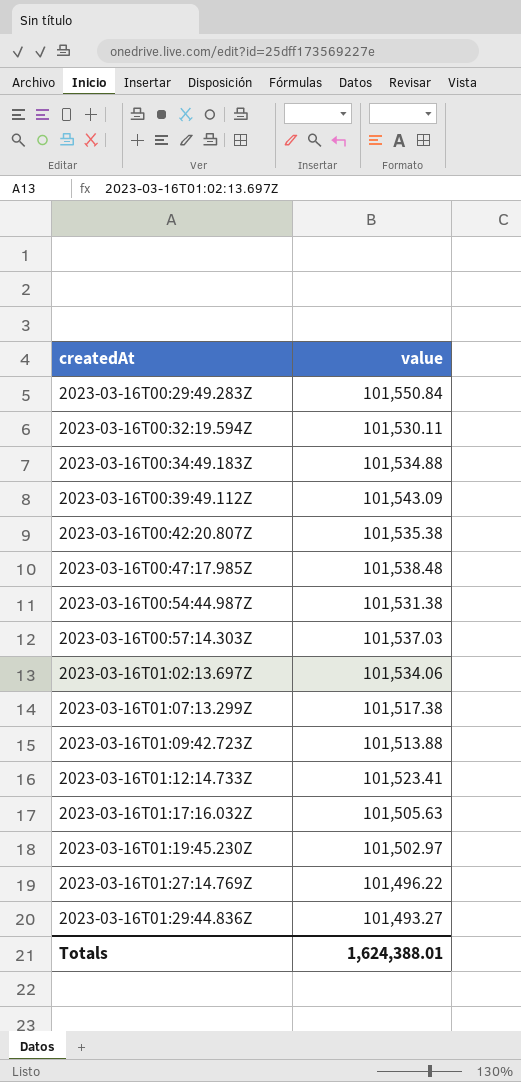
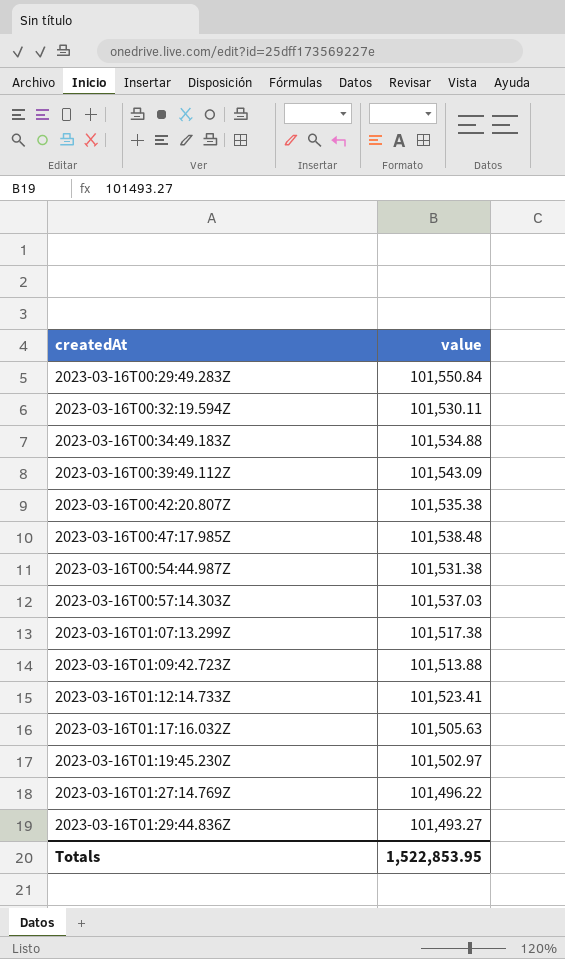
row 2023-03-16T01:02:13.697Z: 101,534.06 -> none
Totals | value: 1,624,388.01 -> 1,522,853.95

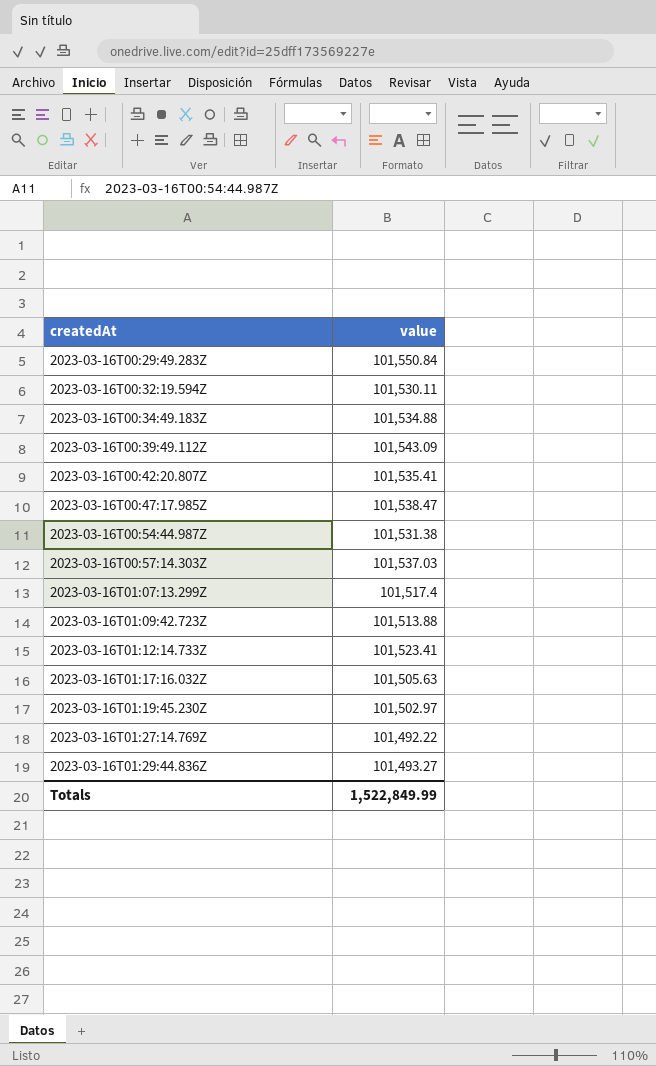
2023-03-16T00:42:20.807Z | value: 101,535.38 -> 101,535.41
2023-03-16T00:47:17.985Z | value: 101,538.48 -> 101,538.47
2023-03-16T01:07:13.299Z | value: 101,517.38 -> 101,517.4
2023-03-16T01:27:14.769Z | value: 101,496.22 -> 101,492.22
Totals | value: 1,522,853.95 -> 1,522,849.99

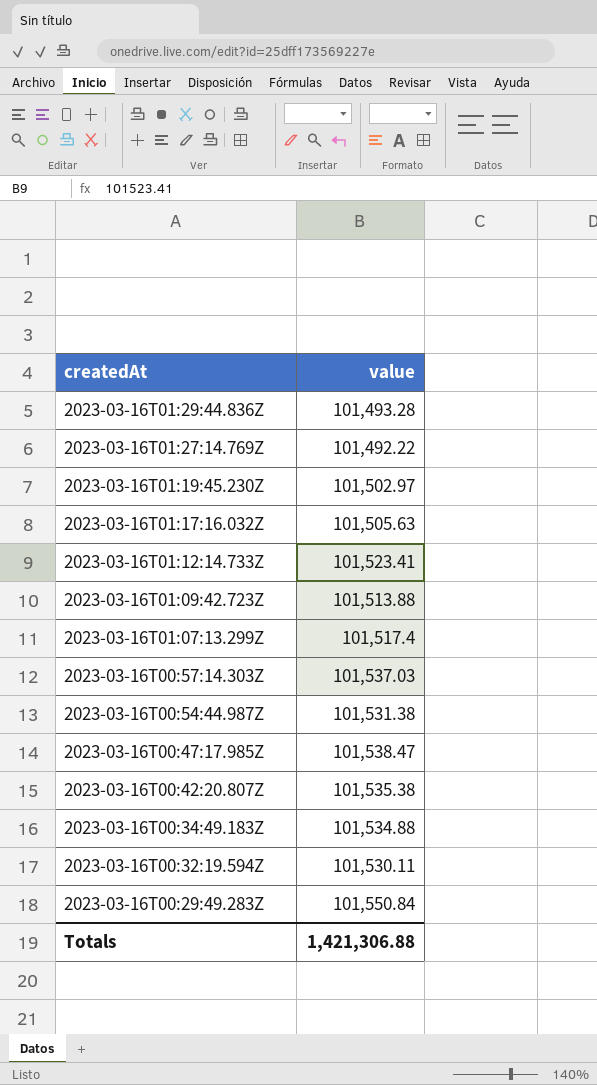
row order: createdAt ascending -> createdAt descending
row 2023-03-16T00:39:49.112Z: 101,543.09 -> none
2023-03-16T01:29:44.836Z | value: 101,493.27 -> 101,493.28
2023-03-16T00:42:20.807Z | value: 101,535.41 -> 101,535.38
Totals | value: 1,522,849.99 -> 1,421,306.88

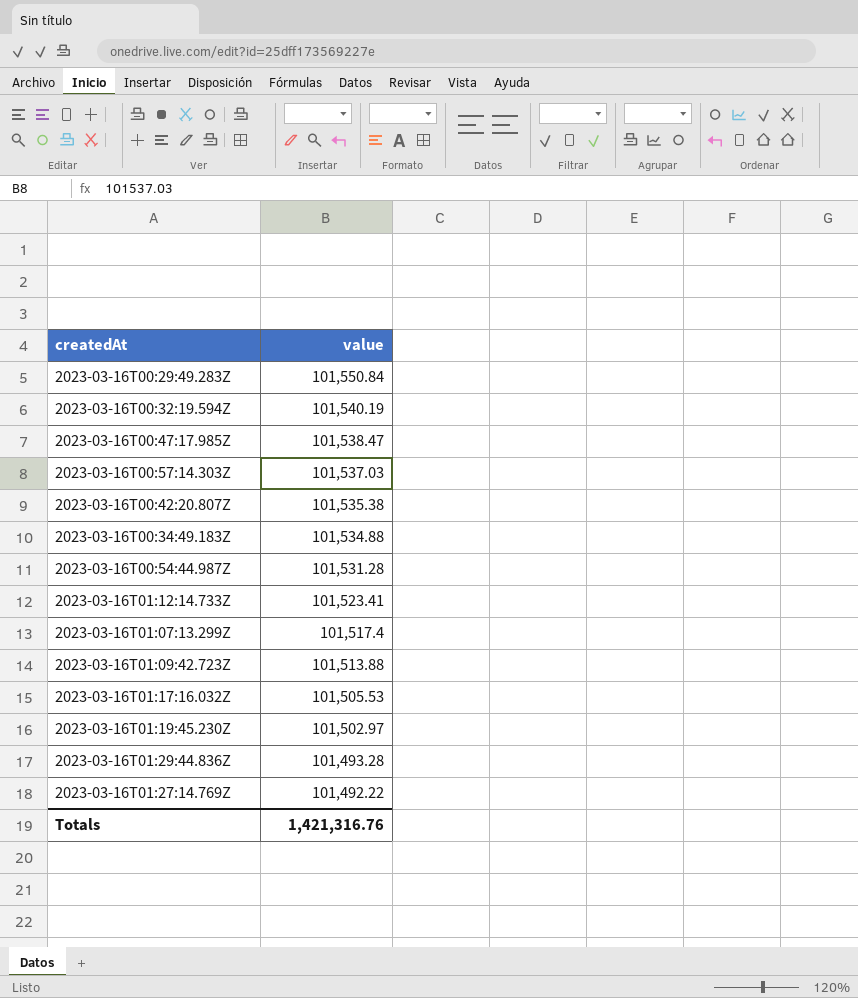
row order: createdAt descending -> value descending
2023-03-16T00:32:19.594Z | value: 101,530.11 -> 101,540.19
2023-03-16T00:54:44.987Z | value: 101,531.38 -> 101,531.28
2023-03-16T01:17:16.032Z | value: 101,505.63 -> 101,505.53
Totals | value: 1,421,306.88 -> 1,421,316.76

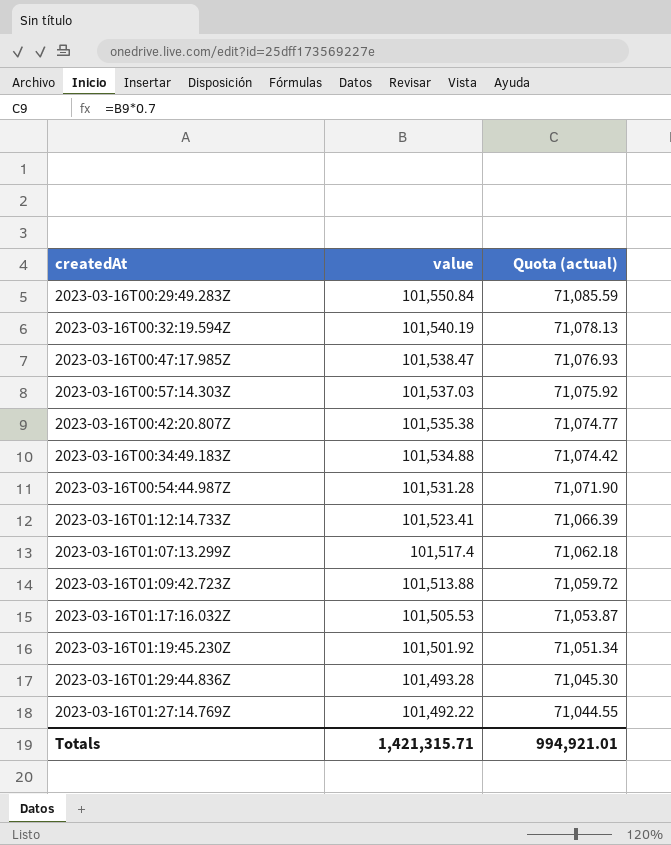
column Quota (actual) | formula: none -> [value] * 0.7
2023-03-16T01:19:45.230Z | value: 101,502.97 -> 101,501.92
Totals | value: 1,421,316.76 -> 1,421,315.71

